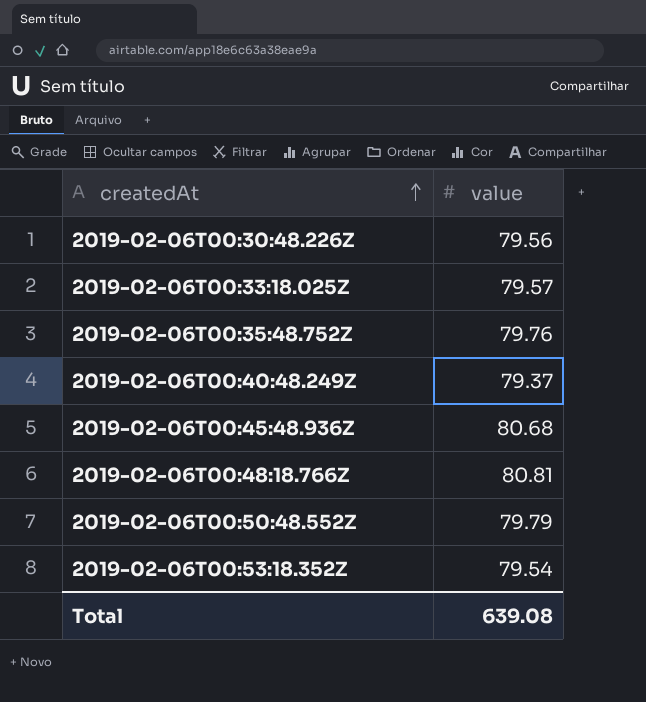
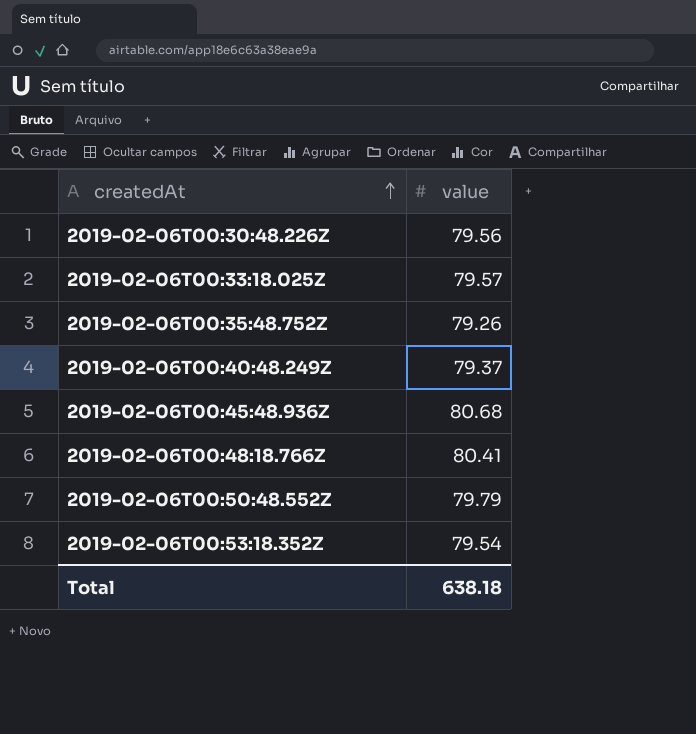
2019-02-06T00:35:48.752Z | value: 79.76 -> 79.26
2019-02-06T00:48:18.766Z | value: 80.81 -> 80.41
Total | value: 639.08 -> 638.18

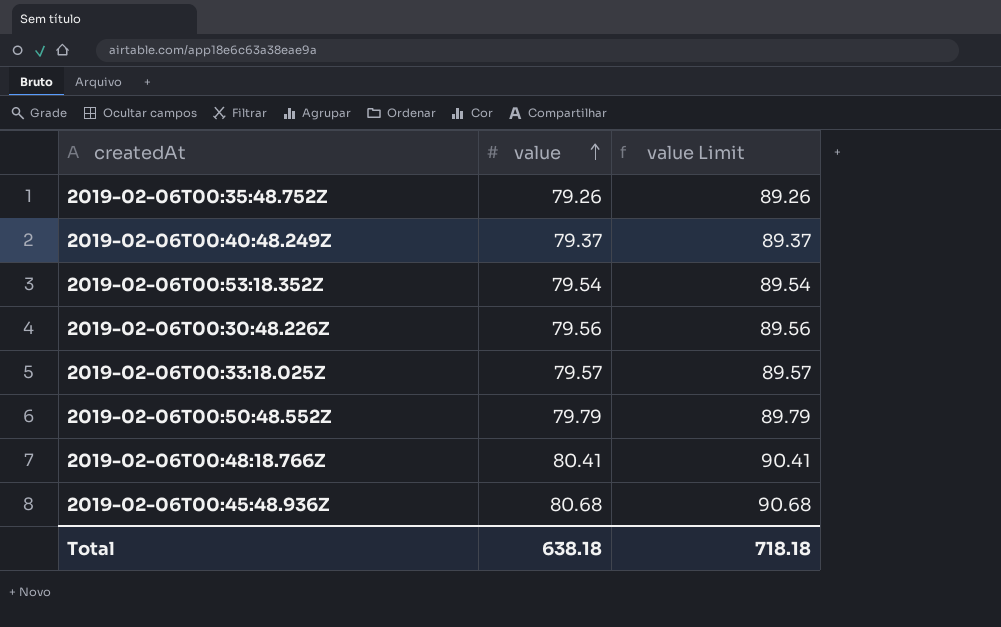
row order: createdAt ascending -> value ascending
column value Limit | formula: none -> [value] + 10

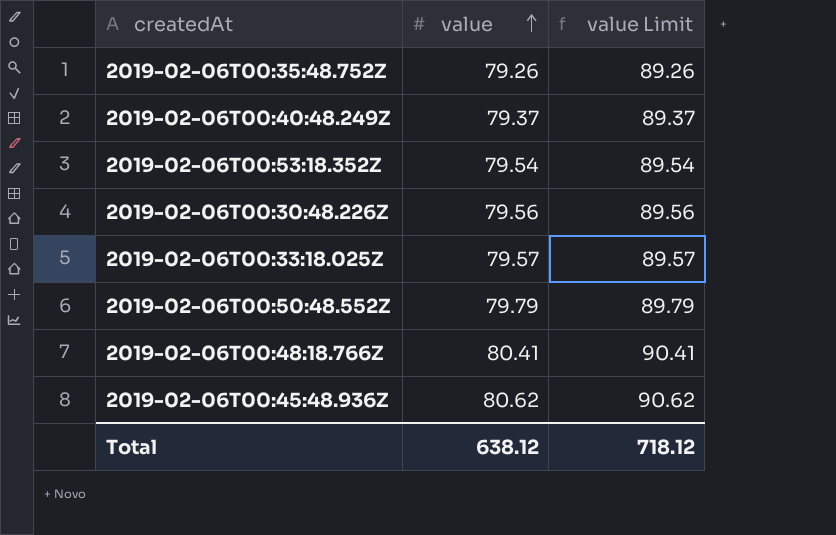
2019-02-06T00:45:48.936Z | value: 80.68 -> 80.62
2019-02-06T00:45:48.936Z | value Limit: 90.68 -> 90.62
Total | value: 638.18 -> 638.12
Total | value Limit: 718.18 -> 718.12

